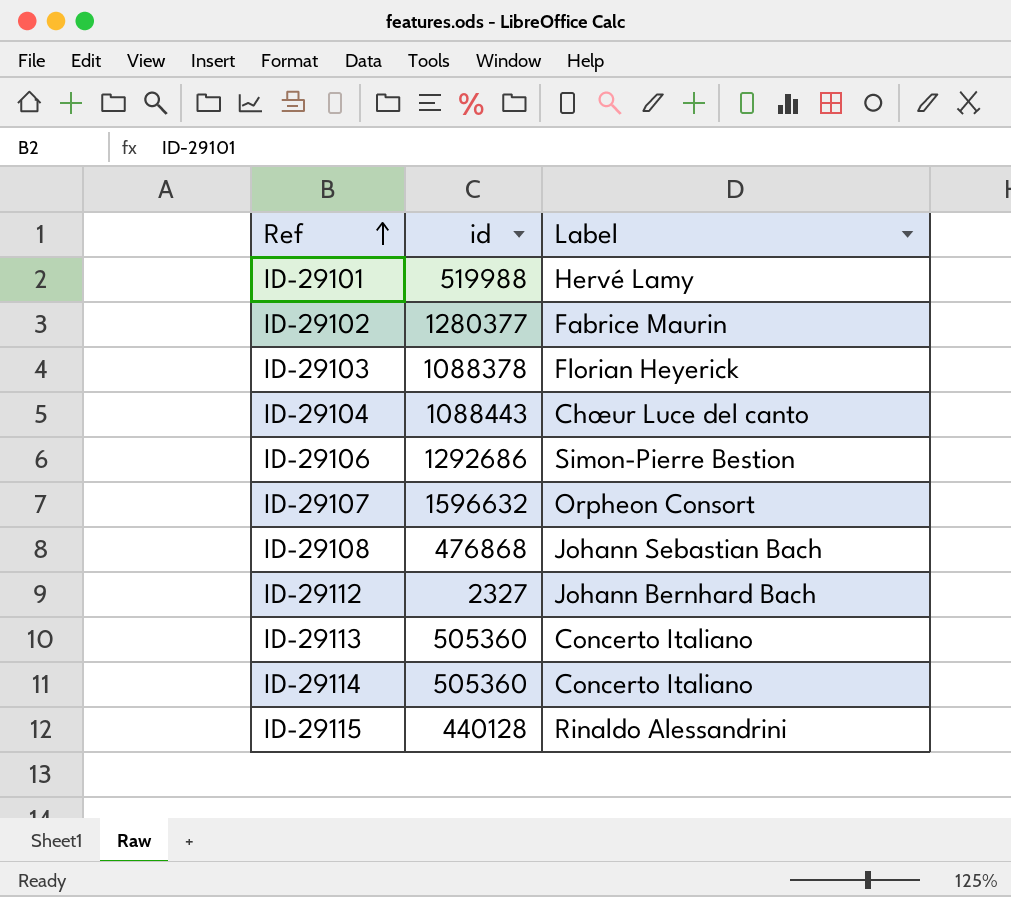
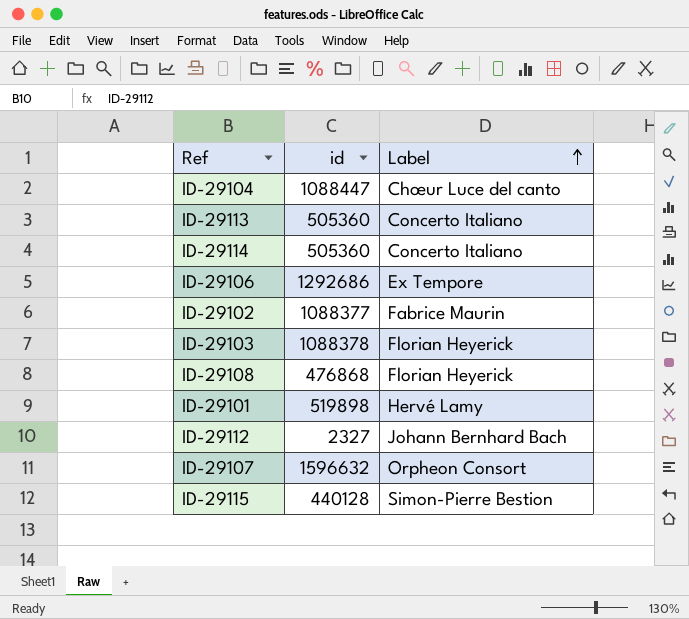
row order: Ref ascending -> Label ascending
ID-29104 | id: 1088443 -> 1088447
ID-29106 | Label: Simon-Pierre Bestion -> Ex Tempore
ID-29102 | id: 1280377 -> 1088377
ID-29108 | Label: Johann Sebastian Bach -> Florian Heyerick
ID-29101 | id: 519988 -> 519898
ID-29115 | Label: Rinaldo Alessandrini -> Simon-Pierre Bestion

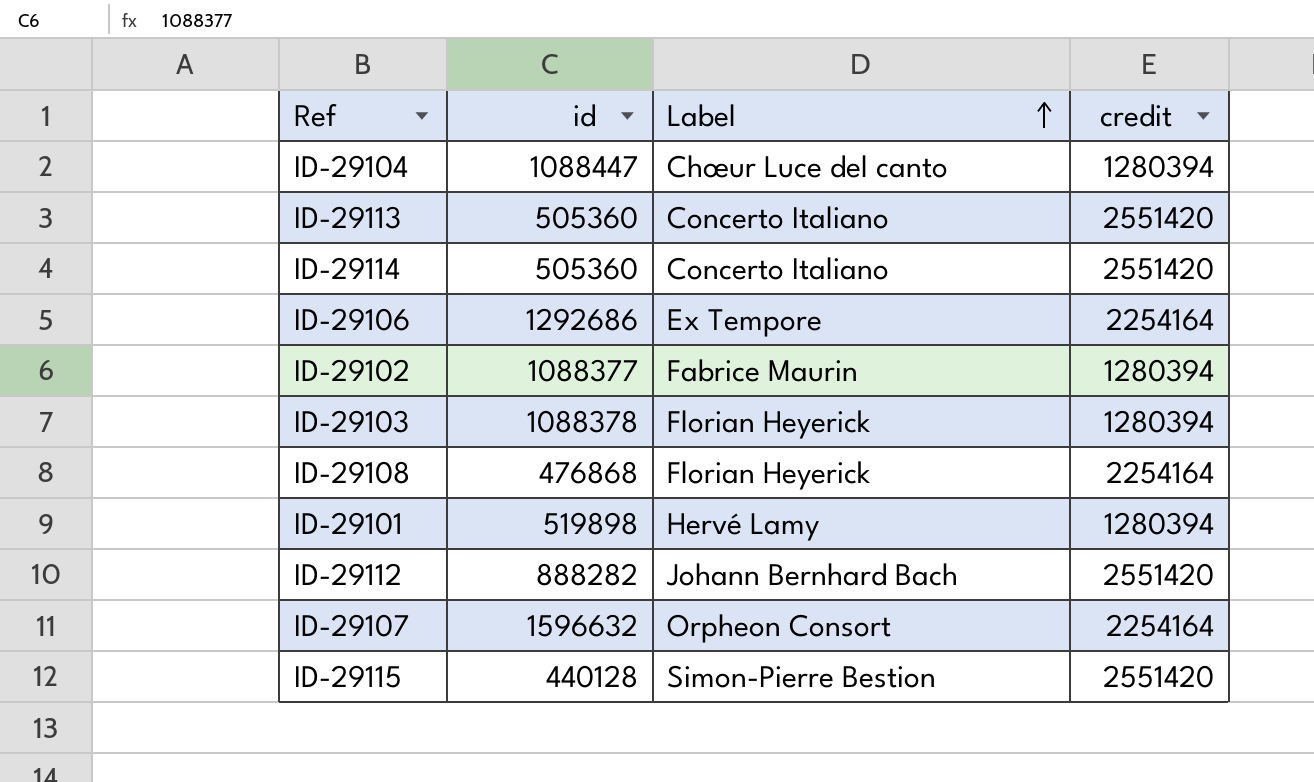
column credit | position: none -> 4
ID-29112 | id: 2327 -> 888282

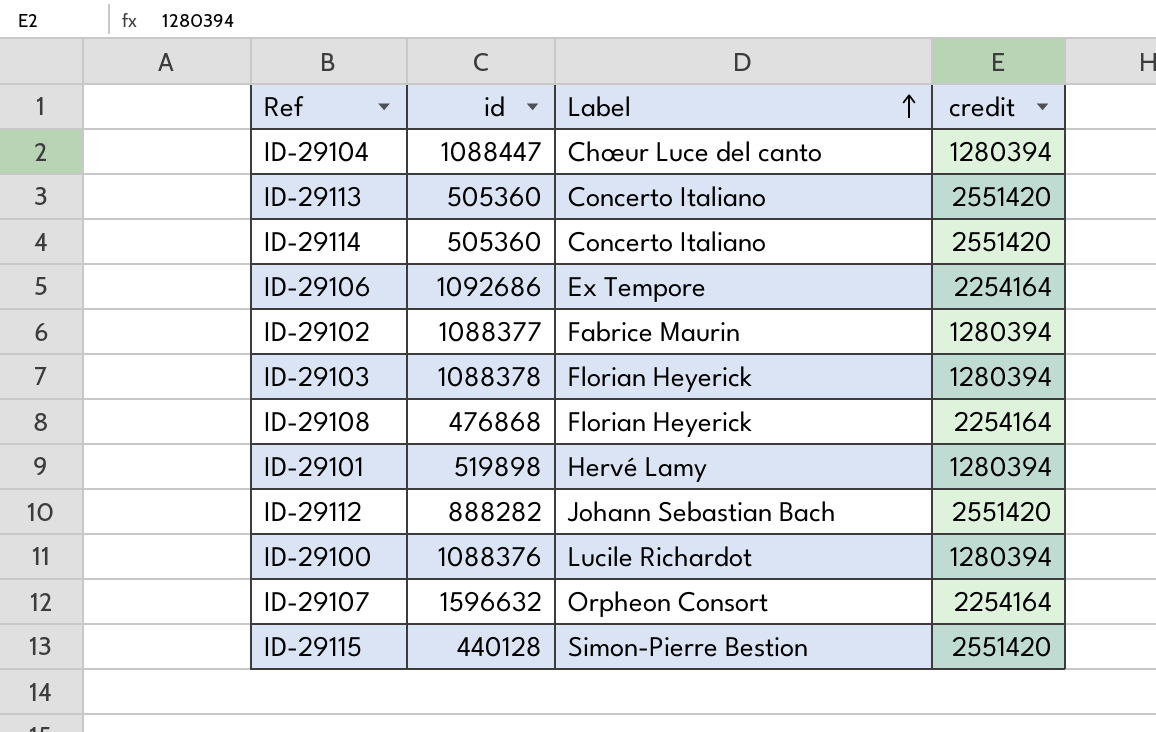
ID-29106 | id: 1292686 -> 1092686
ID-29112 | Label: Johann Bernhard Bach -> Johann Sebastian Bach
row ID-29100: none -> 1088376 | Lucile Richardot | 1280394

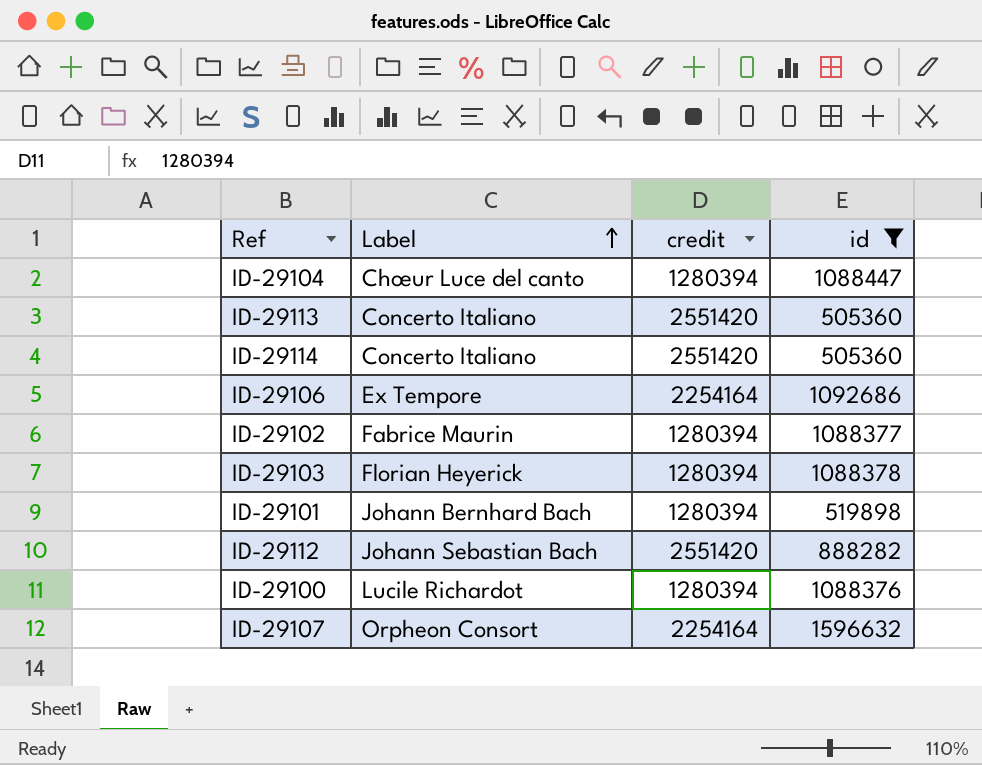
filter: none -> id >= 505360
column id | position: 2 -> 4
ID-29101 | Label: Hervé Lamy -> Johann Bernhard Bach

